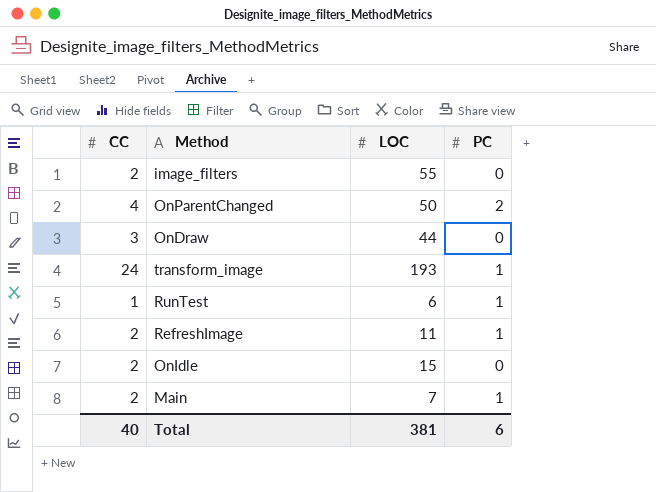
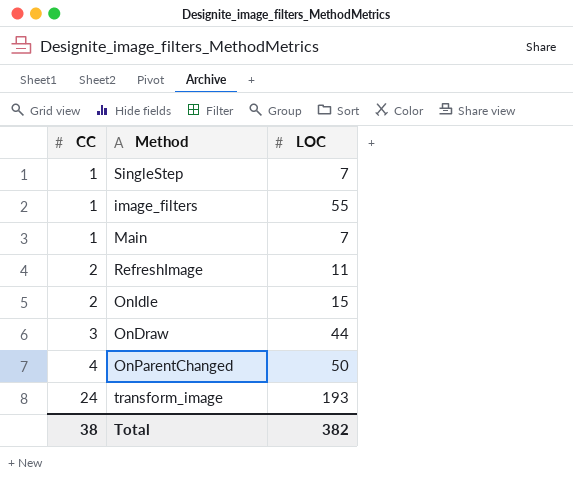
row order: none -> CC ascending
column PC | position: 4 -> none
row RunTest: 1 | 6 | 1 -> none
row SingleStep: none -> 1 | 7
image_filters | CC: 2 -> 1
Main | CC: 2 -> 1
Total | CC: 40 -> 38
Total | LOC: 381 -> 382

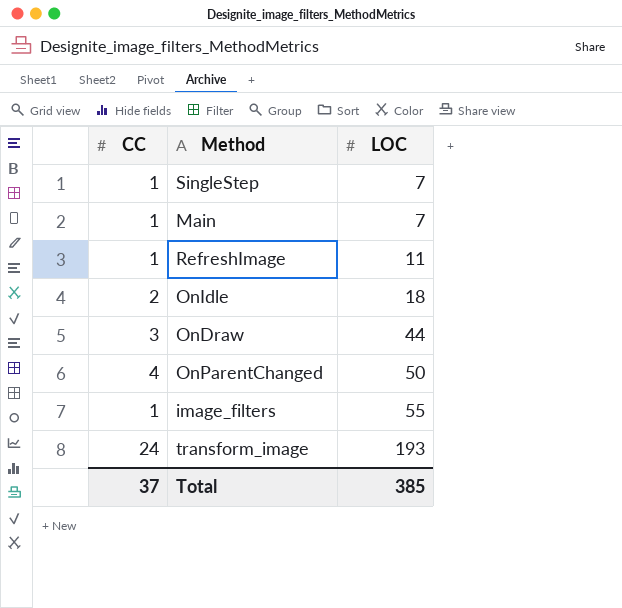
row order: CC ascending -> LOC ascending
RefreshImage | CC: 2 -> 1
OnIdle | LOC: 15 -> 18
Total | CC: 38 -> 37
Total | LOC: 382 -> 385

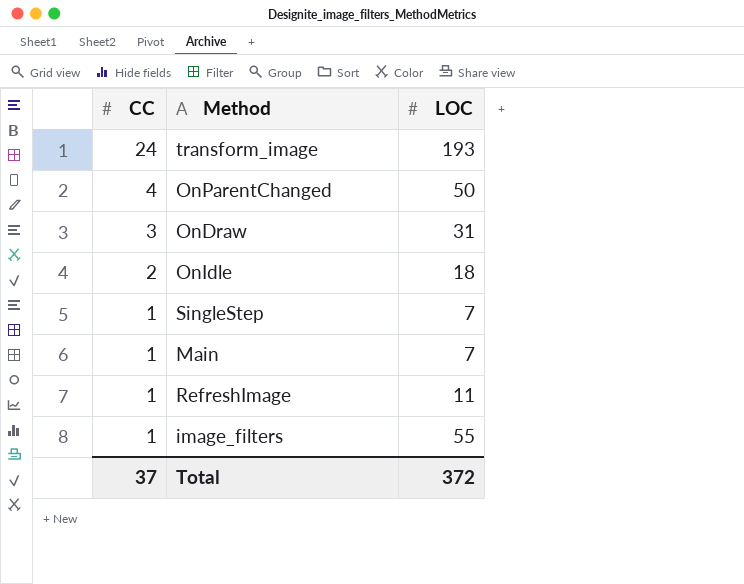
row order: LOC ascending -> CC descending
OnDraw | LOC: 44 -> 31
Total | LOC: 385 -> 372

